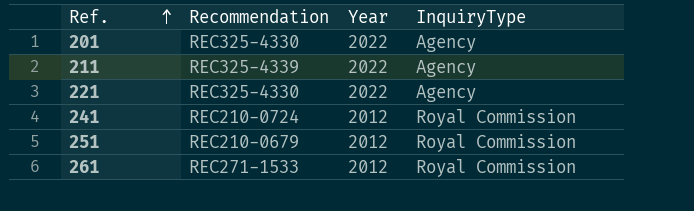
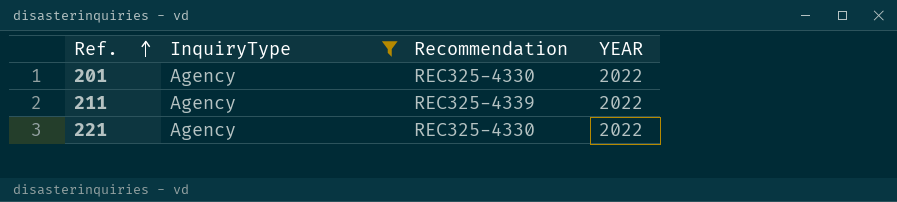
filter: none -> InquiryType = Agency
column InquiryType | position: 4 -> 2
column name: Year -> YEAR

